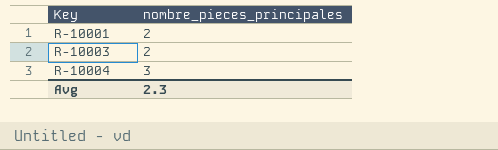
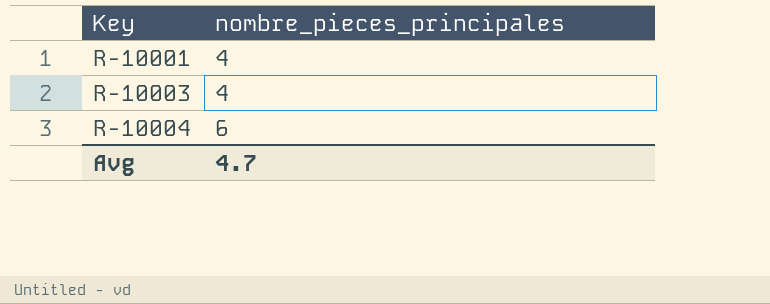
R-10001 | nombre_pieces_principales: 2 -> 4
R-10003 | nombre_pieces_principales: 2 -> 4
R-10004 | nombre_pieces_principales: 3 -> 6
Avg | nombre_pieces_principales: 2.3 -> 4.7

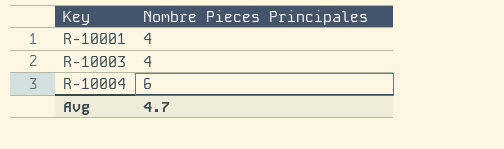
column name: nombre_pieces_principales -> Nombre Pieces Principales

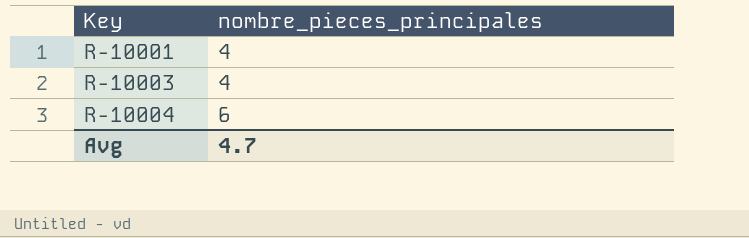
column name: Nombre Pieces Principales -> nombre_pieces_principales

